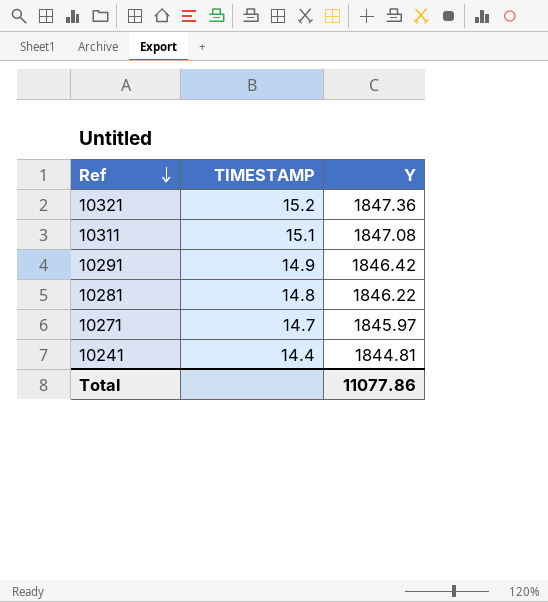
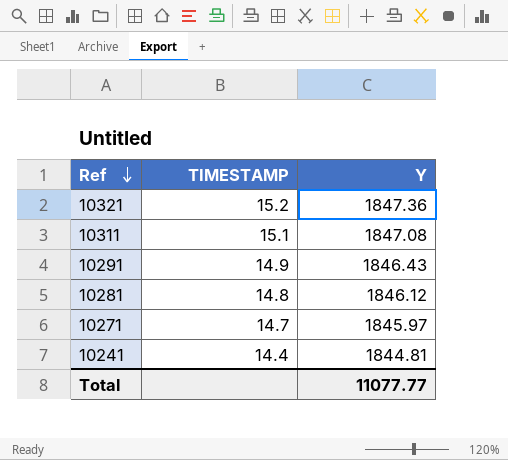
10291 | Y: 1846.42 -> 1846.43
10281 | Y: 1846.22 -> 1846.12
Total | Y: 11077.86 -> 11077.77

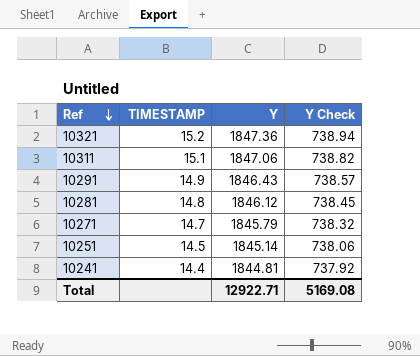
column Y Check | formula: none -> [Y] * 0.4
10311 | Y: 1847.08 -> 1847.06
10271 | Y: 1845.97 -> 1845.79
row 10251: none -> 14.5 | 1845.14 | 738.06
Total | Y: 11077.77 -> 12922.71

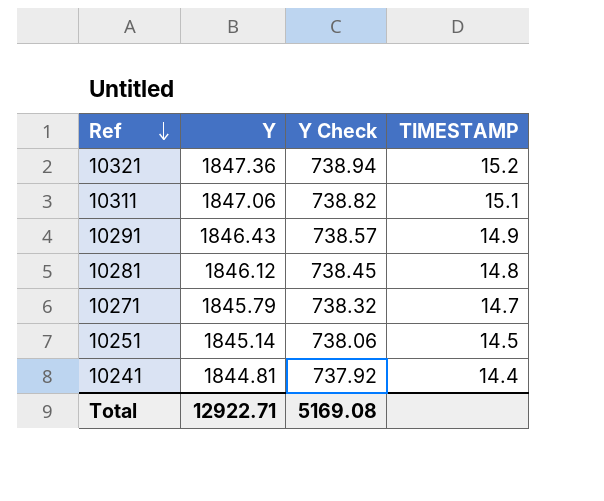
column TIMESTAMP | position: 2 -> 4

